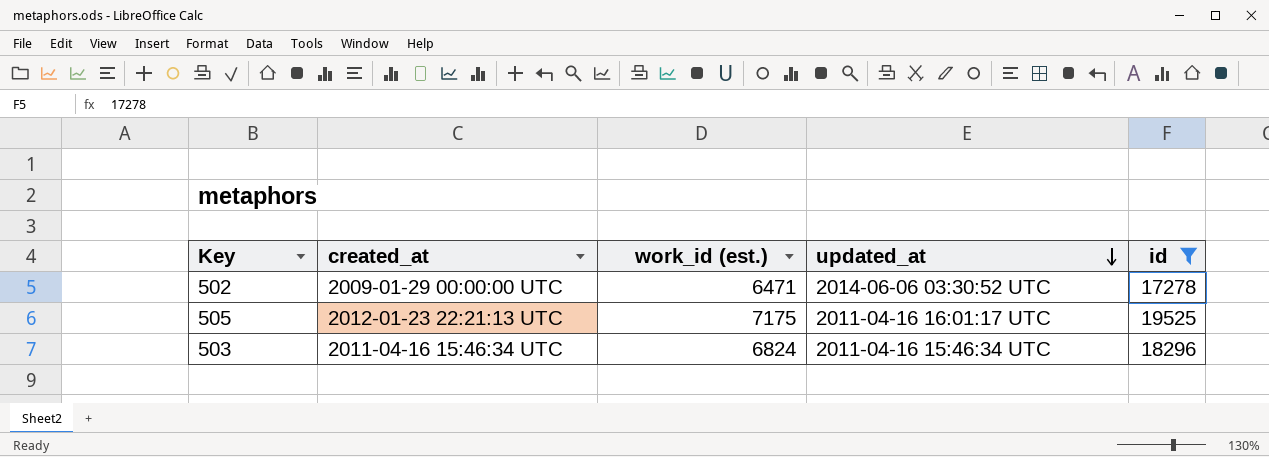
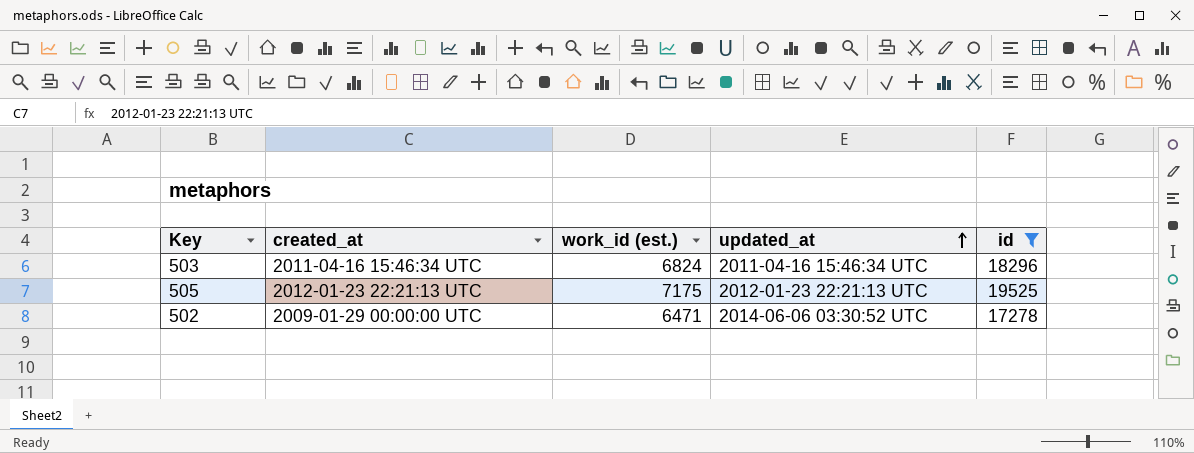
row order: updated_at descending -> updated_at ascending
505 | updated_at: 2011-04-16 16:01:17 UTC -> 2012-01-23 22:21:13 UTC

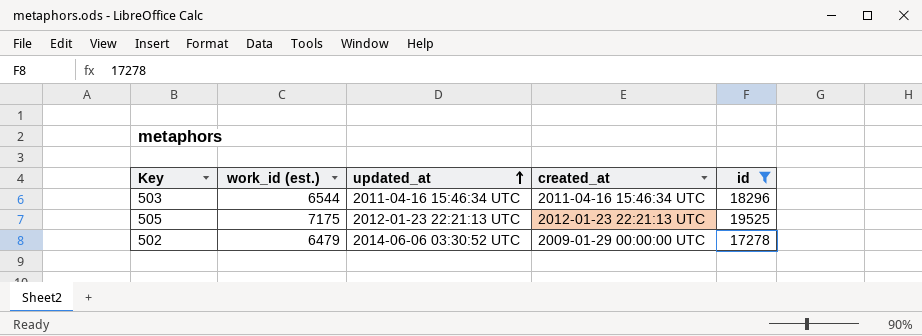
column created_at | position: 2 -> 4
503 | work_id (est.): 6824 -> 6544
502 | work_id (est.): 6471 -> 6479

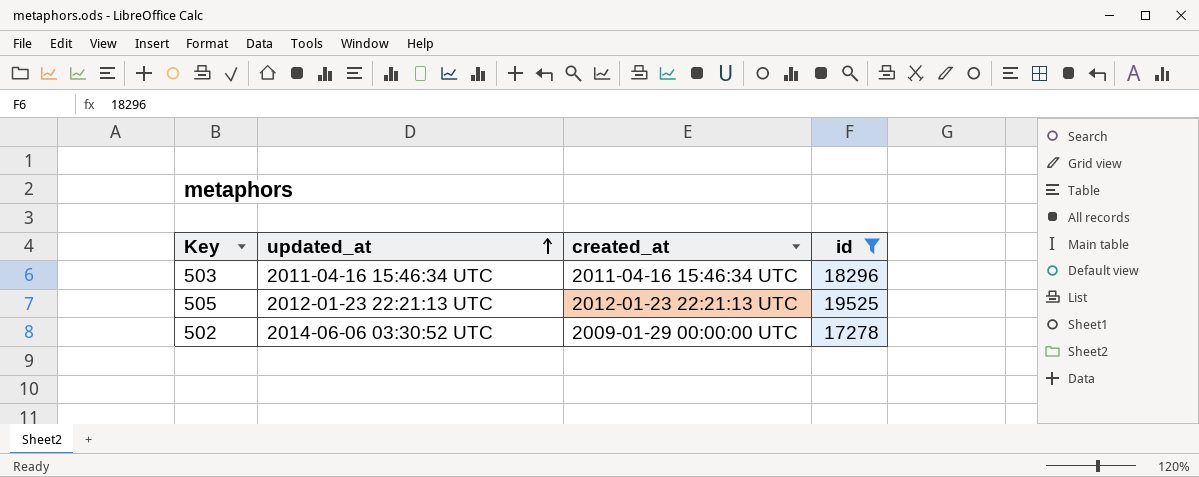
column work_id (est.) | position: 2 -> none

